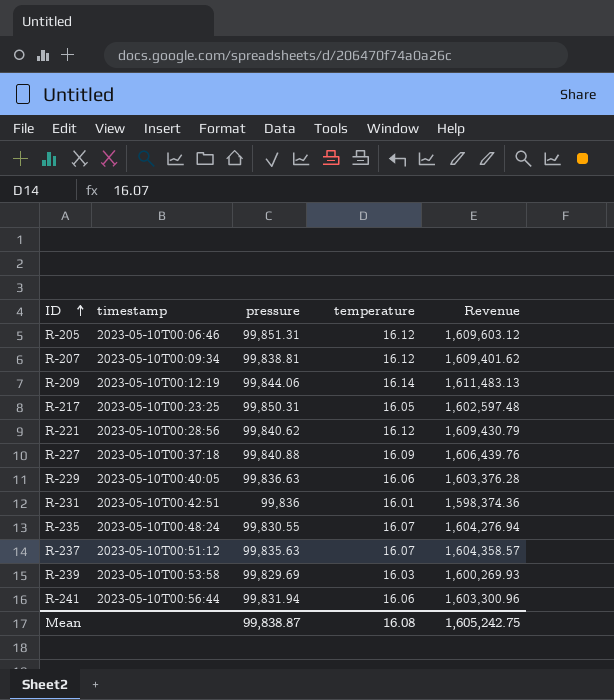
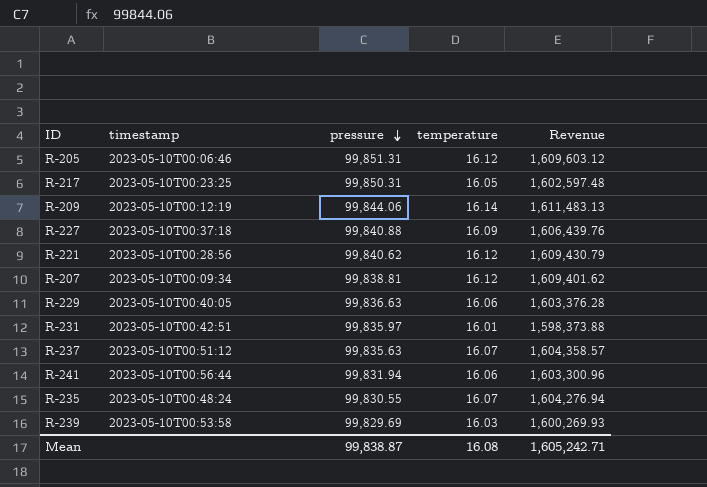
row order: ID ascending -> pressure descending
R-231 | pressure: 99,836 -> 99,835.97
R-231 | Revenue: 1,598,374.36 -> 1,598,373.88
Mean | Revenue: 1,605,242.75 -> 1,605,242.71

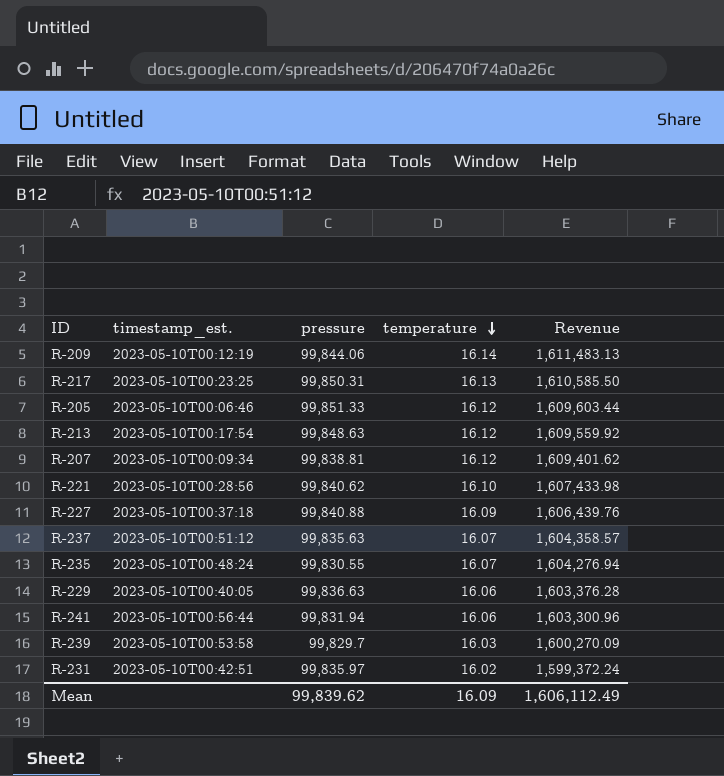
row order: pressure descending -> temperature descending
column name: timestamp -> timestamp_est.
R-217 | temperature: 16.05 -> 16.13
R-217 | Revenue: 1,602,597.48 -> 1,610,585.50
R-205 | pressure: 99,851.31 -> 99,851.33
R-205 | Revenue: 1,609,603.12 -> 1,609,603.44
row R-213: none -> 2023-05-10T00:17:54 | 99,848.63 | 16.12 | 1,609,559.92
R-221 | temperature: 16.12 -> 16.10
R-221 | Revenue: 1,609,430.79 -> 1,607,433.98
R-239 | pressure: 99,829.69 -> 99,829.7
R-239 | Revenue: 1,600,269.93 -> 1,600,270.09
R-231 | temperature: 16.01 -> 16.02
R-231 | Revenue: 1,598,373.88 -> 1,599,372.24
Mean | pressure: 99,838.87 -> 99,839.62
Mean | temperature: 16.08 -> 16.09
Mean | Revenue: 1,605,242.71 -> 1,606,112.49

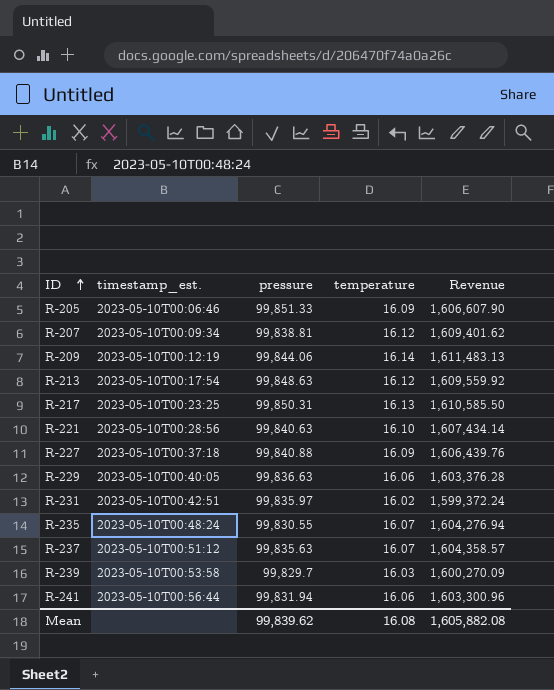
row order: temperature descending -> ID ascending
R-205 | temperature: 16.12 -> 16.09
R-205 | Revenue: 1,609,603.44 -> 1,606,607.90
R-221 | pressure: 99,840.62 -> 99,840.63
R-221 | Revenue: 1,607,433.98 -> 1,607,434.14
Mean | temperature: 16.09 -> 16.08
Mean | Revenue: 1,606,112.49 -> 1,605,882.08

